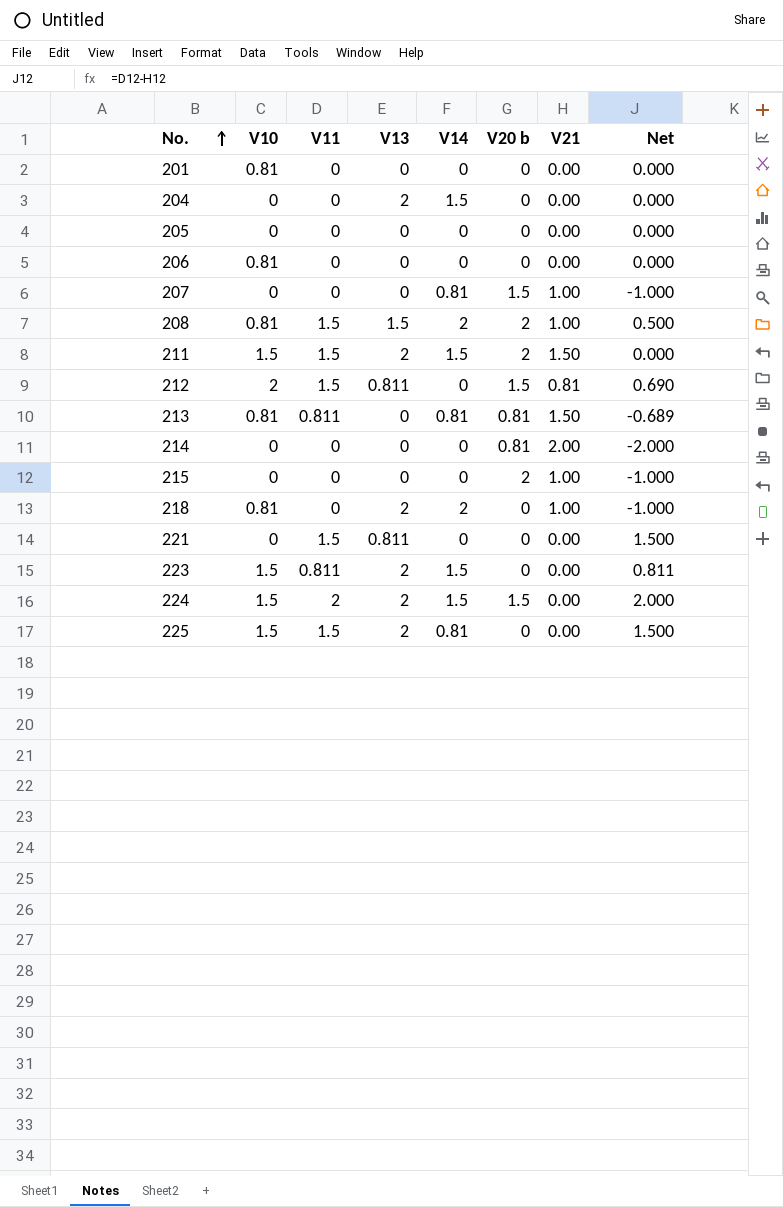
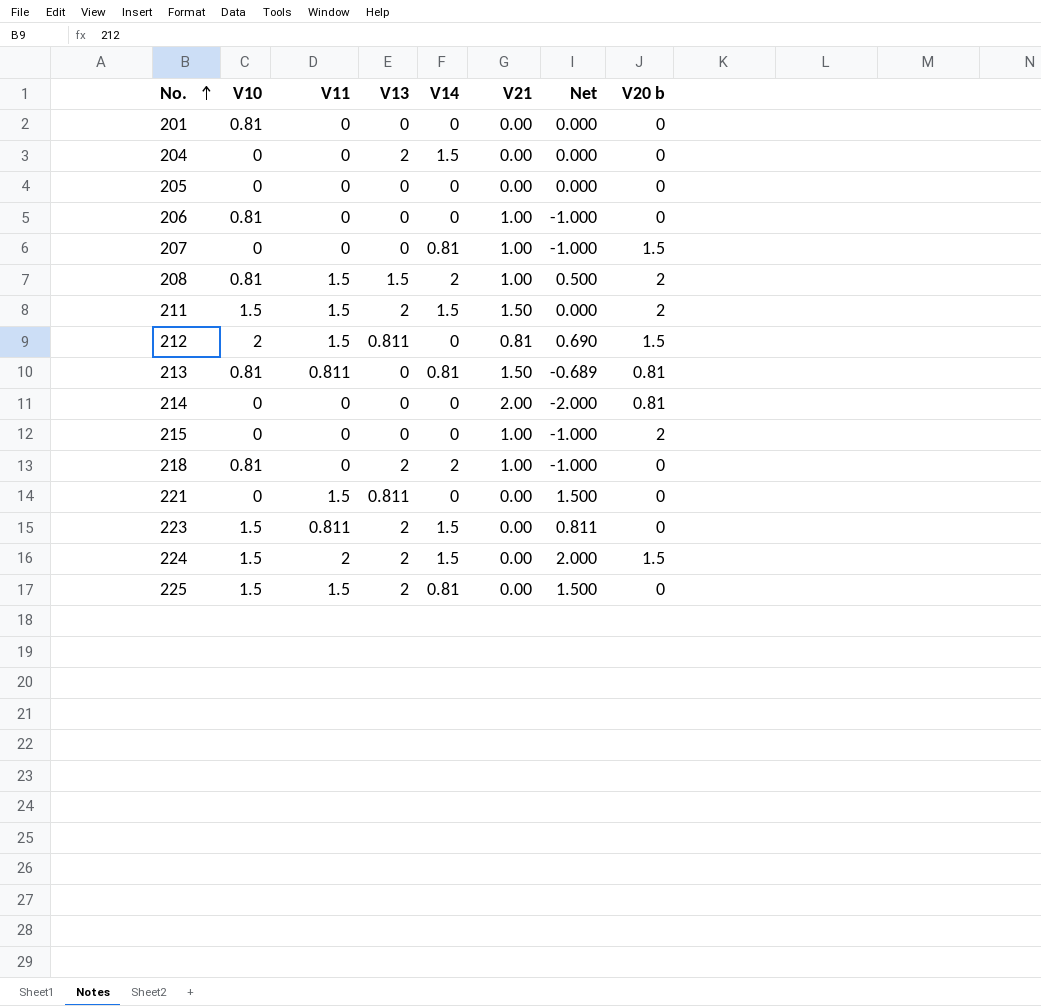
column V20 b | position: 6 -> 8
206 | V21: 0.00 -> 1.00
206 | Net: 0.000 -> -1.000

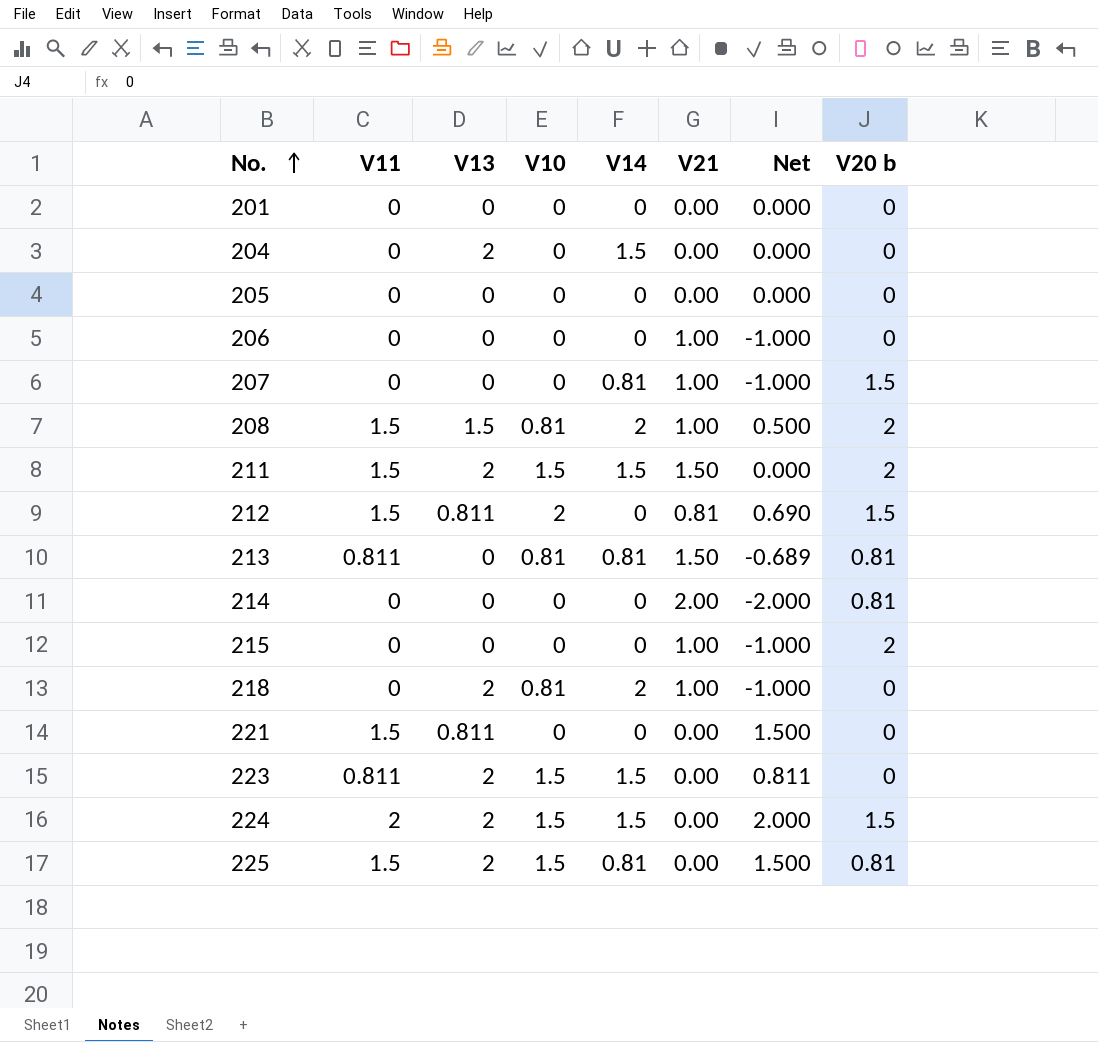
column V10 | position: 2 -> 4
201 | V10: 0.81 -> 0
206 | V10: 0.81 -> 0
225 | V20 b: 0 -> 0.81

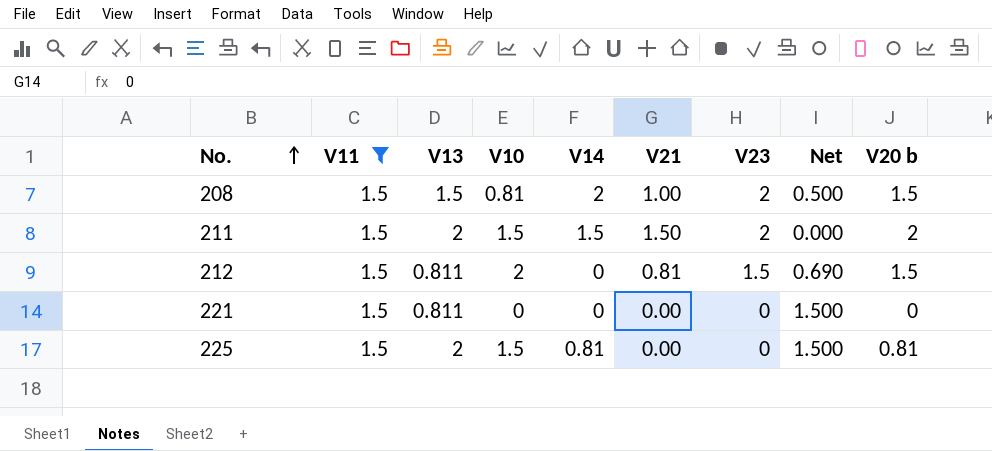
filter: none -> V11 = 1.5
column V23 | position: none -> 7
208 | V20 b: 2 -> 1.5

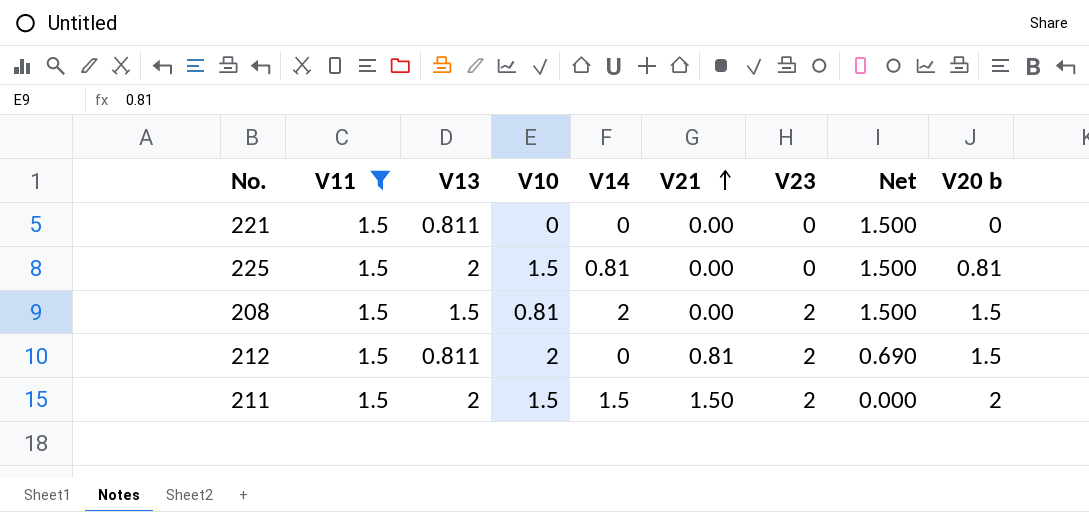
row order: No. ascending -> V21 ascending
208 | V21: 1.00 -> 0.00
208 | Net: 0.500 -> 1.500
212 | V23: 1.5 -> 2

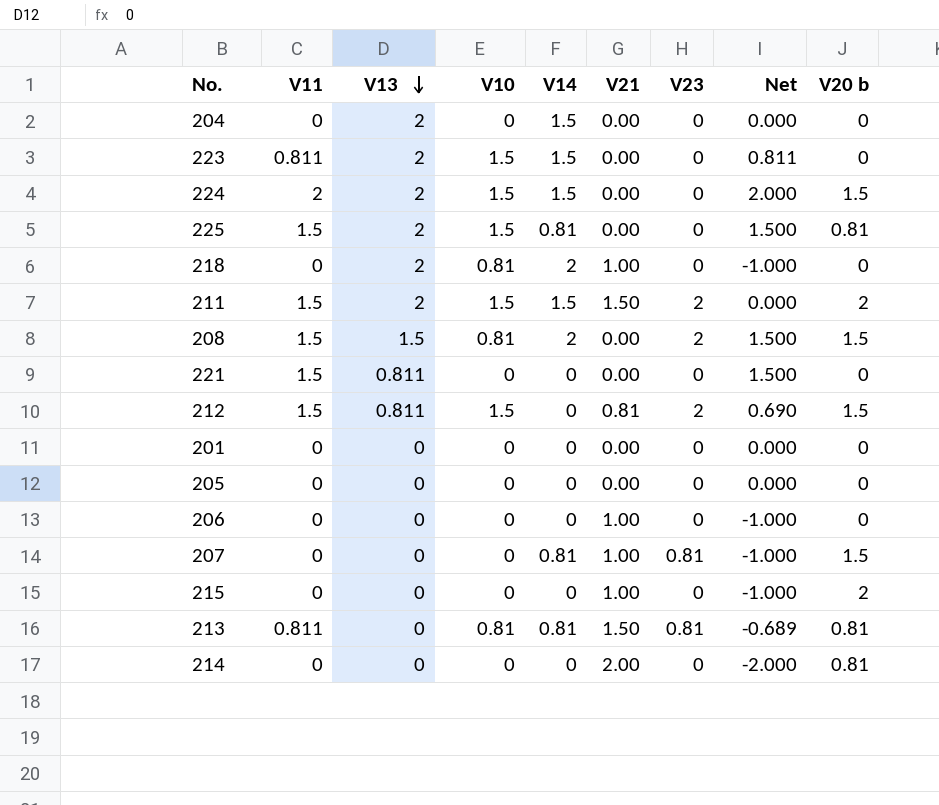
filter: V11 = 1.5 -> none
row order: V21 ascending -> V13 descending
212 | V10: 2 -> 1.5

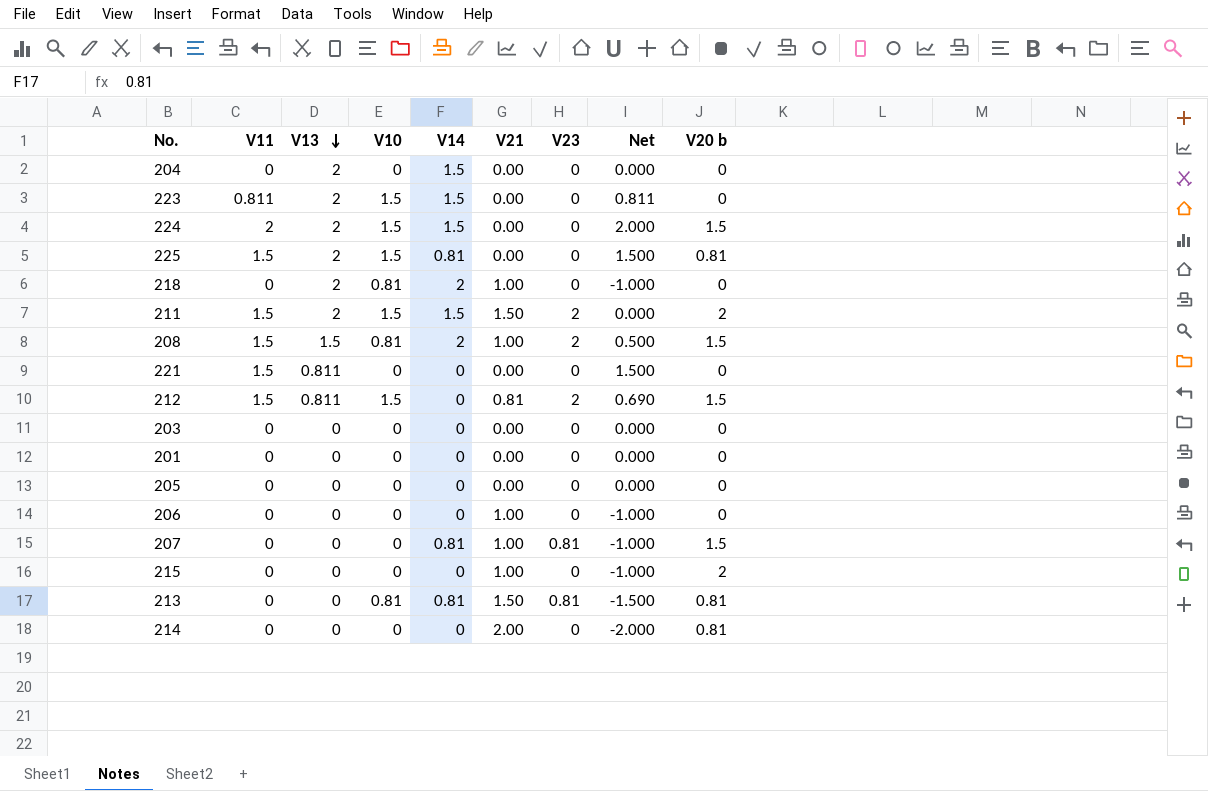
208 | V21: 0.00 -> 1.00
208 | Net: 1.500 -> 0.500
row 203: none -> 0 | 0 | 0 | 0 | 0.00 | 0 | 0.000 | 0
213 | V11: 0.811 -> 0
213 | Net: -0.689 -> -1.500

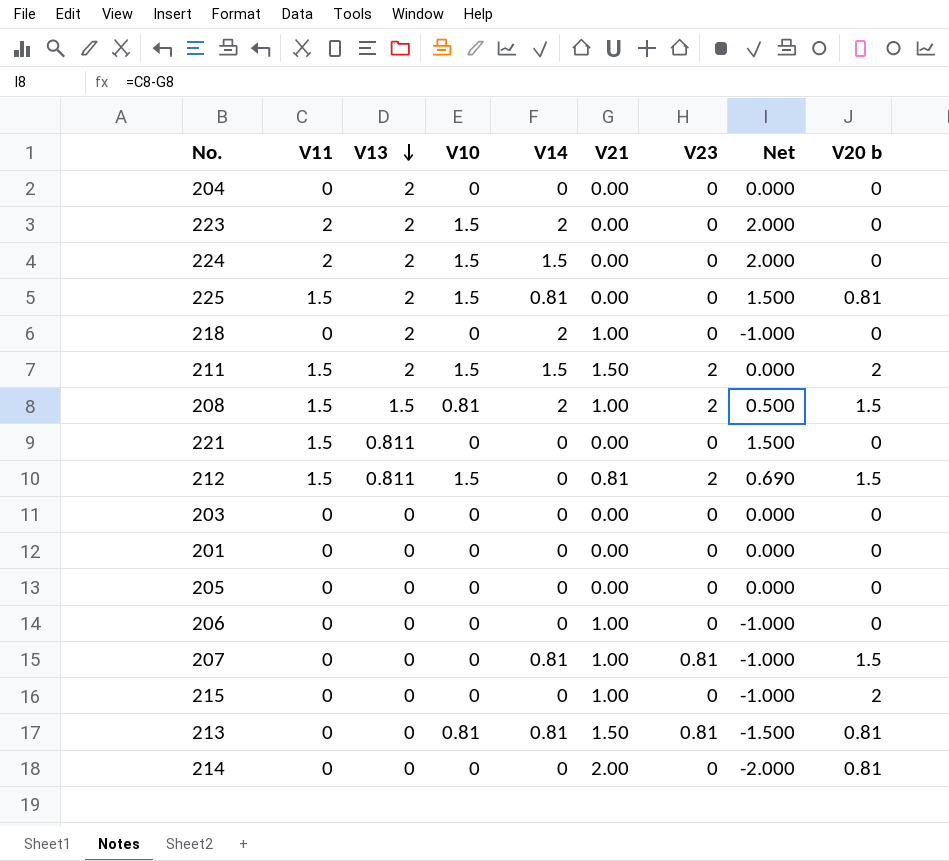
204 | V14: 1.5 -> 0
223 | V11: 0.811 -> 2
223 | V14: 1.5 -> 2
223 | Net: 0.811 -> 2.000
224 | V20 b: 1.5 -> 0
218 | V10: 0.81 -> 0

